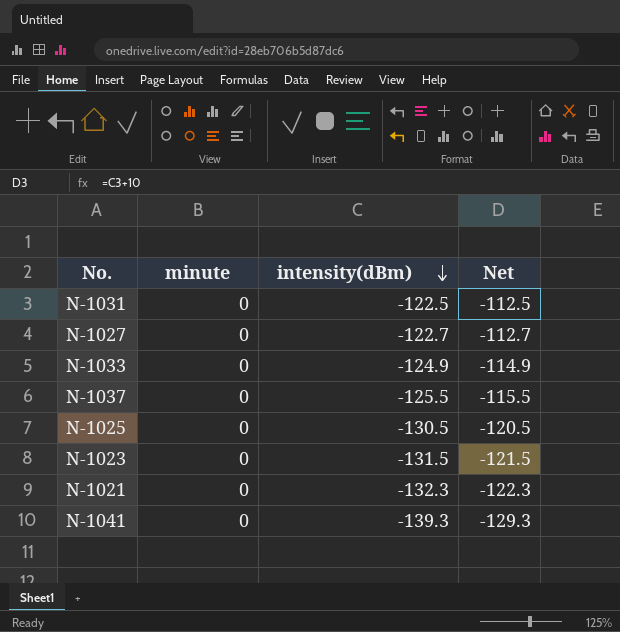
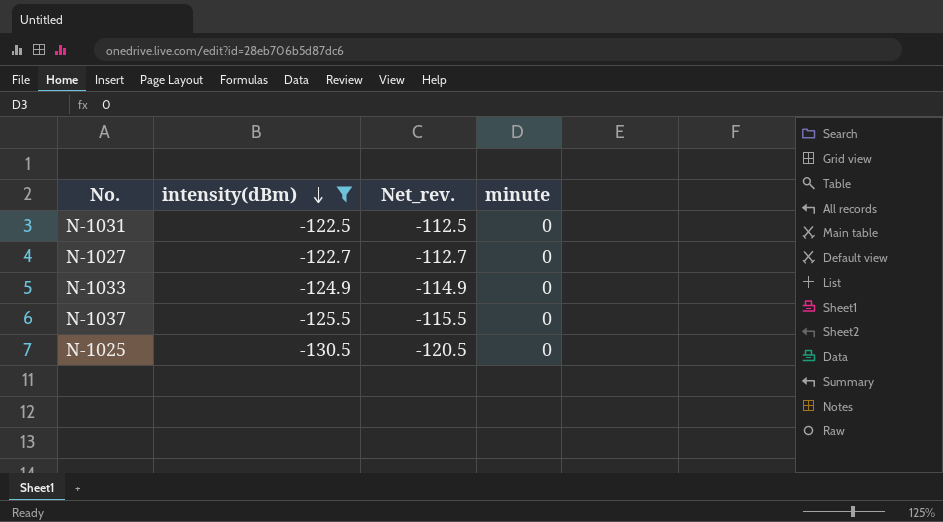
filter: none -> intensity(dBm) >= -130.5
column name: Net -> Net_rev.
column minute | position: 2 -> 4

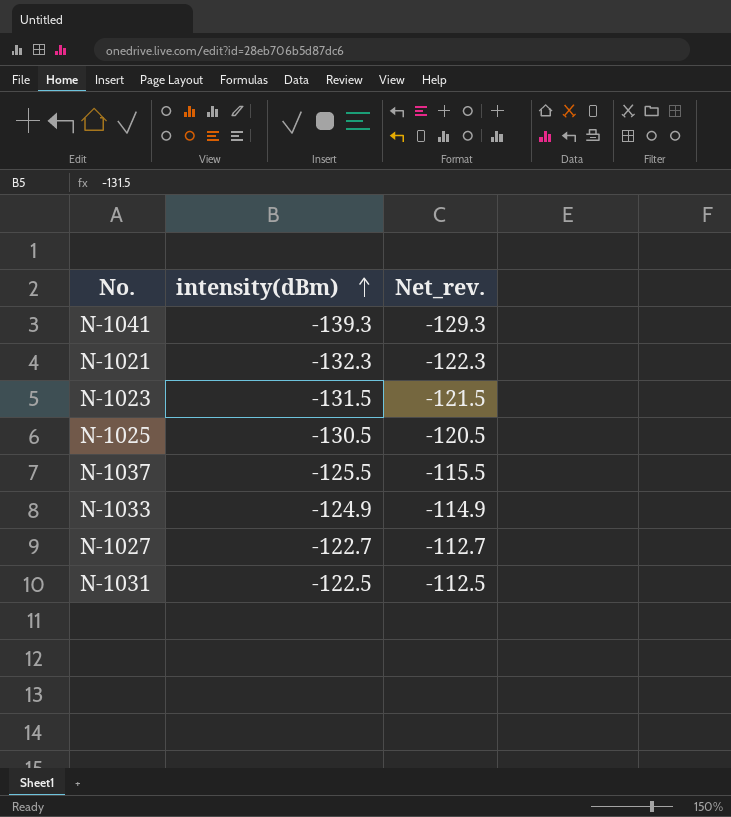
filter: intensity(dBm) >= -130.5 -> none
row order: intensity(dBm) descending -> intensity(dBm) ascending
column minute | position: 4 -> none

